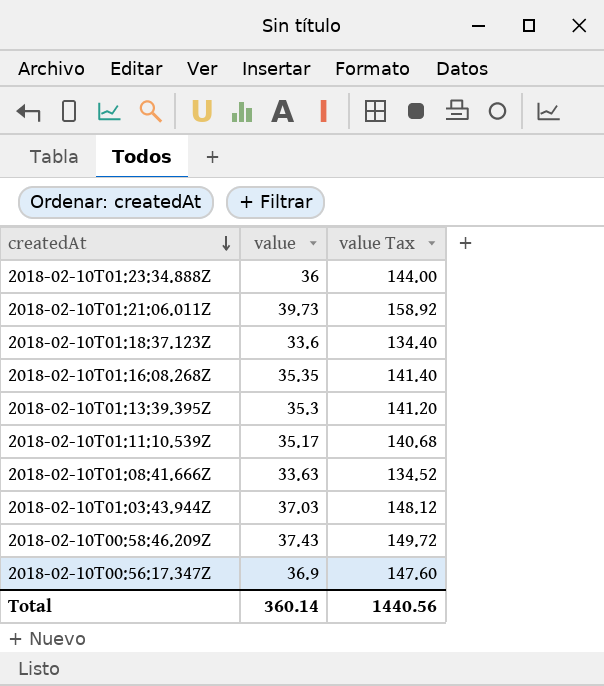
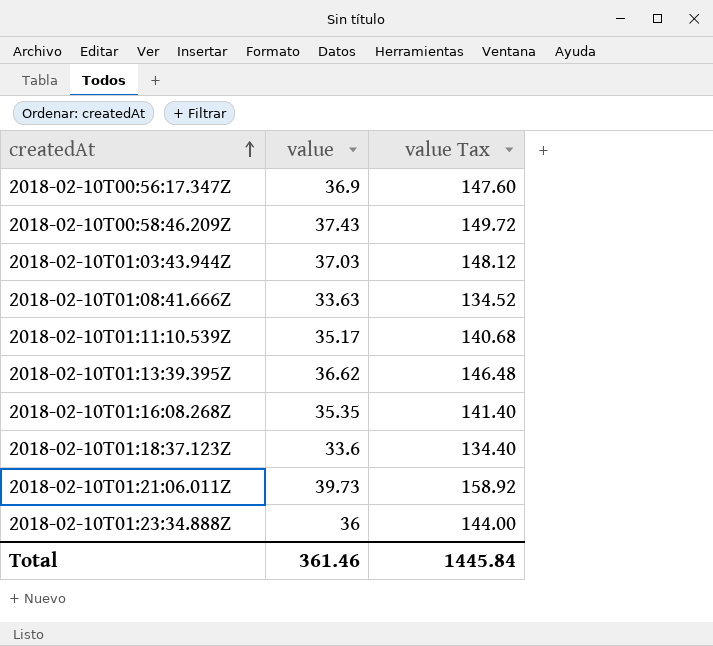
row order: createdAt descending -> createdAt ascending
2018-02-10T01:13:39.395Z | value: 35.3 -> 36.62
2018-02-10T01:13:39.395Z | value Tax: 141.20 -> 146.48
Total | value: 360.14 -> 361.46
Total | value Tax: 1440.56 -> 1445.84

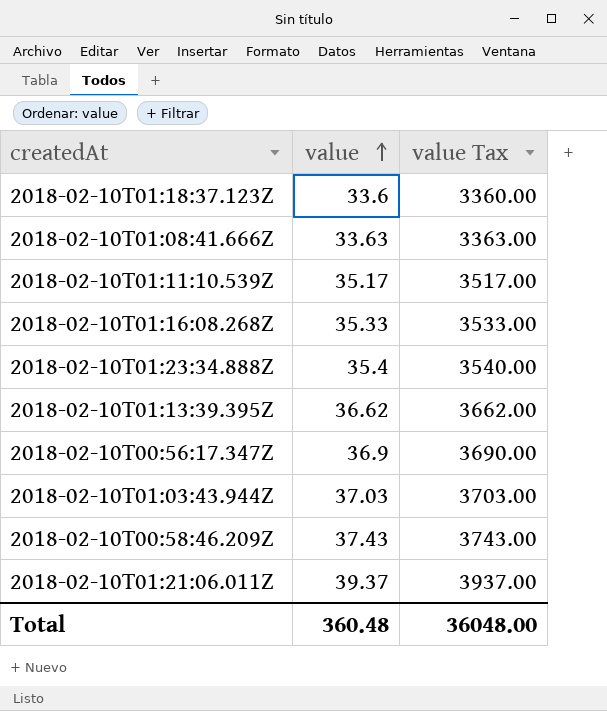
row order: createdAt ascending -> value ascending
column value Tax | formula: [value] * 4 -> [value] * 100
2018-02-10T01:16:08.268Z | value: 35.35 -> 35.33
2018-02-10T01:23:34.888Z | value: 36 -> 35.4
2018-02-10T01:21:06.011Z | value: 39.73 -> 39.37
Total | value: 361.46 -> 360.48
Total | value Tax: 1445.84 -> 36048.00

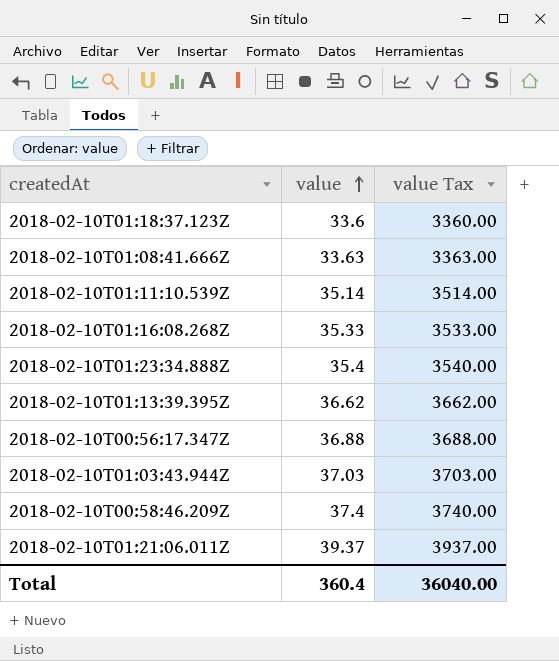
2018-02-10T01:11:10.539Z | value: 35.17 -> 35.14
2018-02-10T01:11:10.539Z | value Tax: 3517.00 -> 3514.00
2018-02-10T00:56:17.347Z | value: 36.9 -> 36.88
2018-02-10T00:56:17.347Z | value Tax: 3690.00 -> 3688.00
2018-02-10T00:58:46.209Z | value: 37.43 -> 37.4
2018-02-10T00:58:46.209Z | value Tax: 3743.00 -> 3740.00
Total | value: 360.48 -> 360.4
Total | value Tax: 36048.00 -> 36040.00

